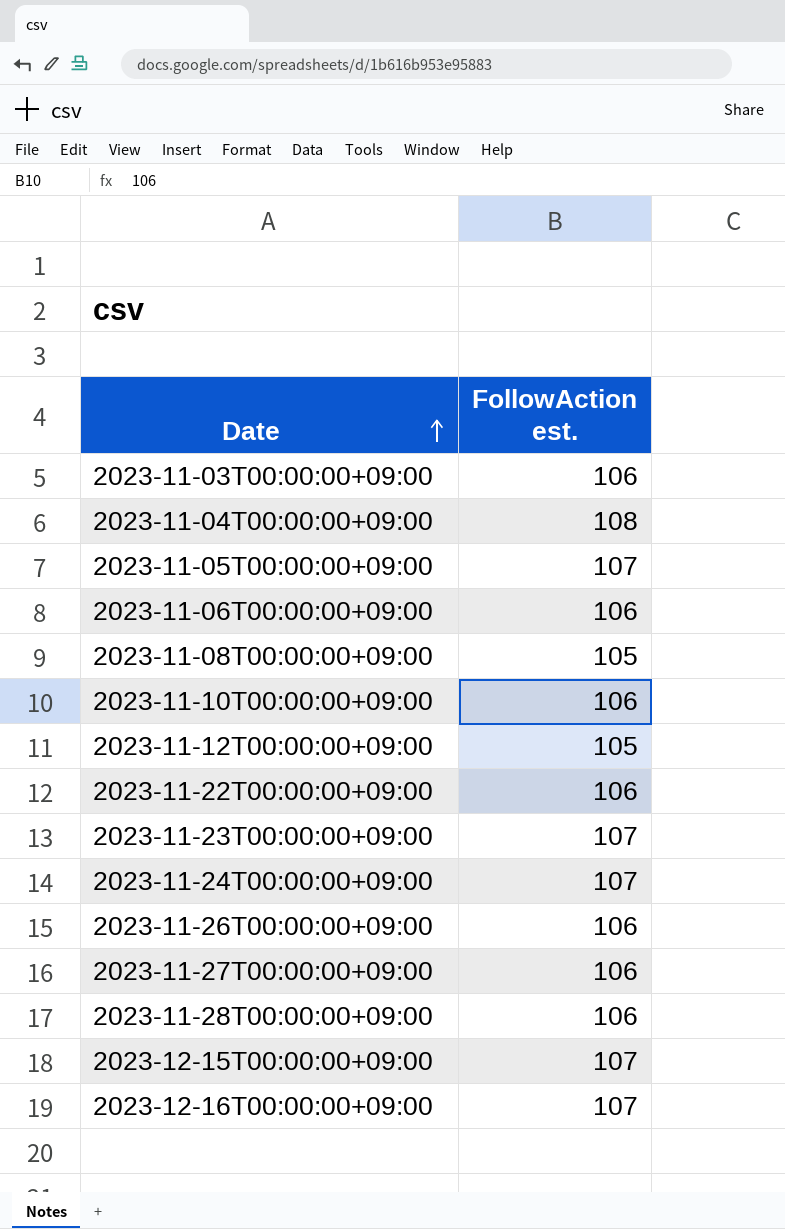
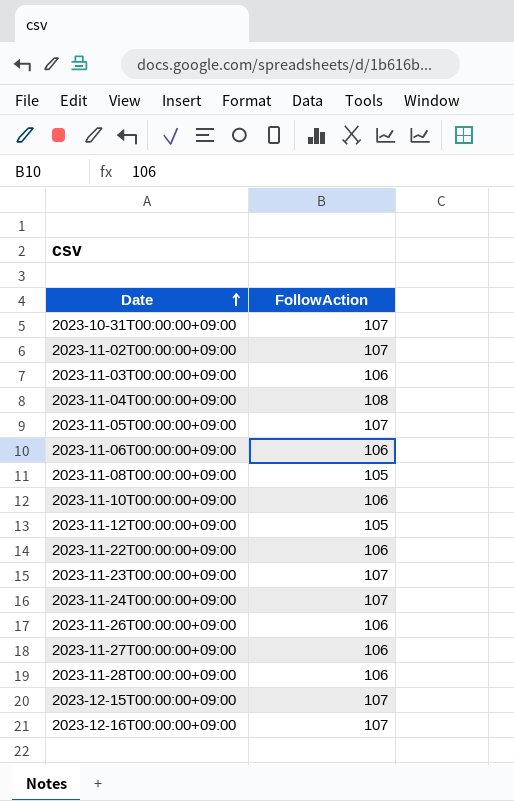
column name: FollowAction est. -> FollowAction
row 2023-10-31T00:00:00+09:00: none -> 107
row 2023-11-02T00:00:00+09:00: none -> 107

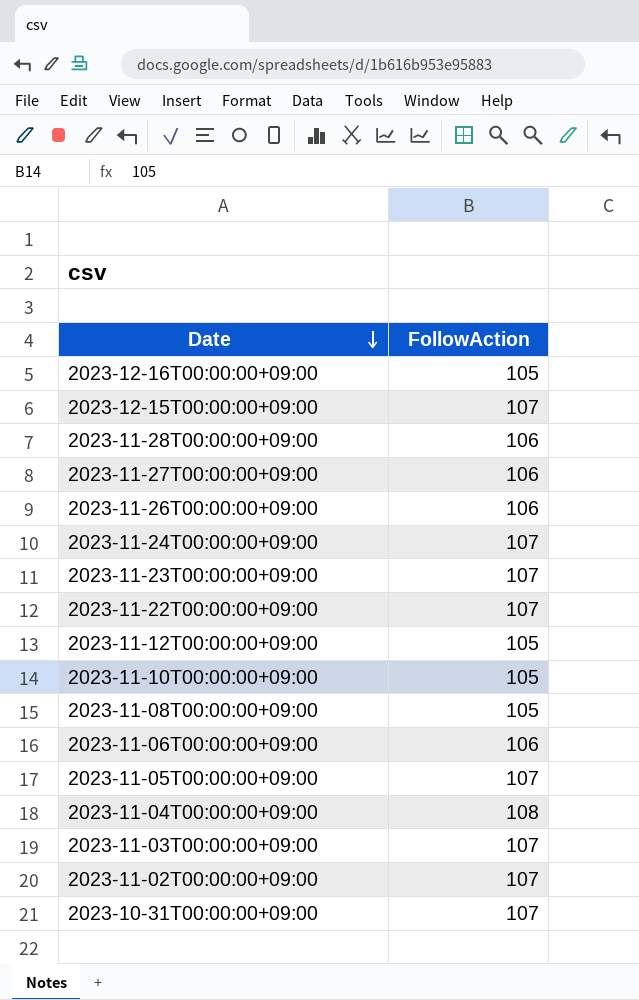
row order: Date ascending -> Date descending
2023-12-16T00:00:00+09:00 | FollowAction: 107 -> 105
2023-11-22T00:00:00+09:00 | FollowAction: 106 -> 107
2023-11-10T00:00:00+09:00 | FollowAction: 106 -> 105
2023-11-03T00:00:00+09:00 | FollowAction: 106 -> 107

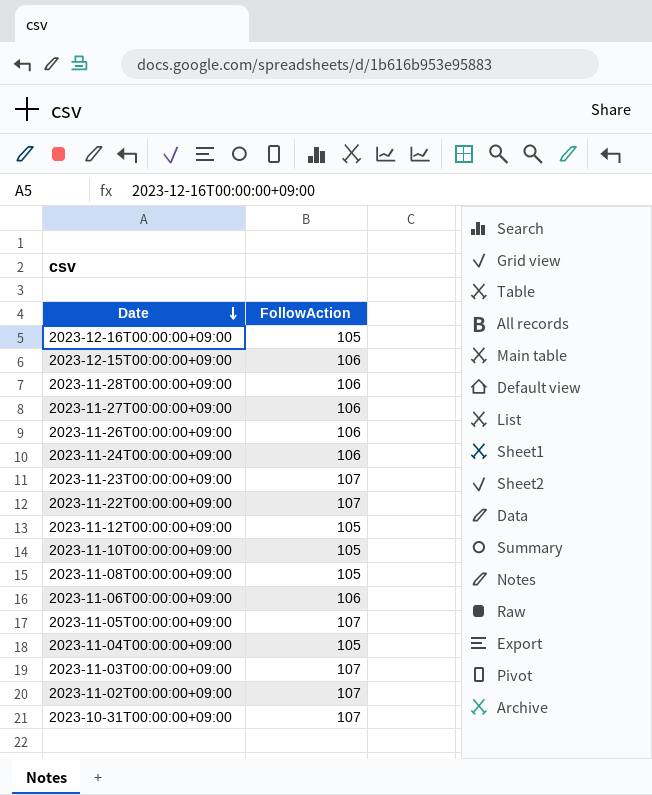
2023-12-15T00:00:00+09:00 | FollowAction: 107 -> 106
2023-11-24T00:00:00+09:00 | FollowAction: 107 -> 106
2023-11-04T00:00:00+09:00 | FollowAction: 108 -> 105

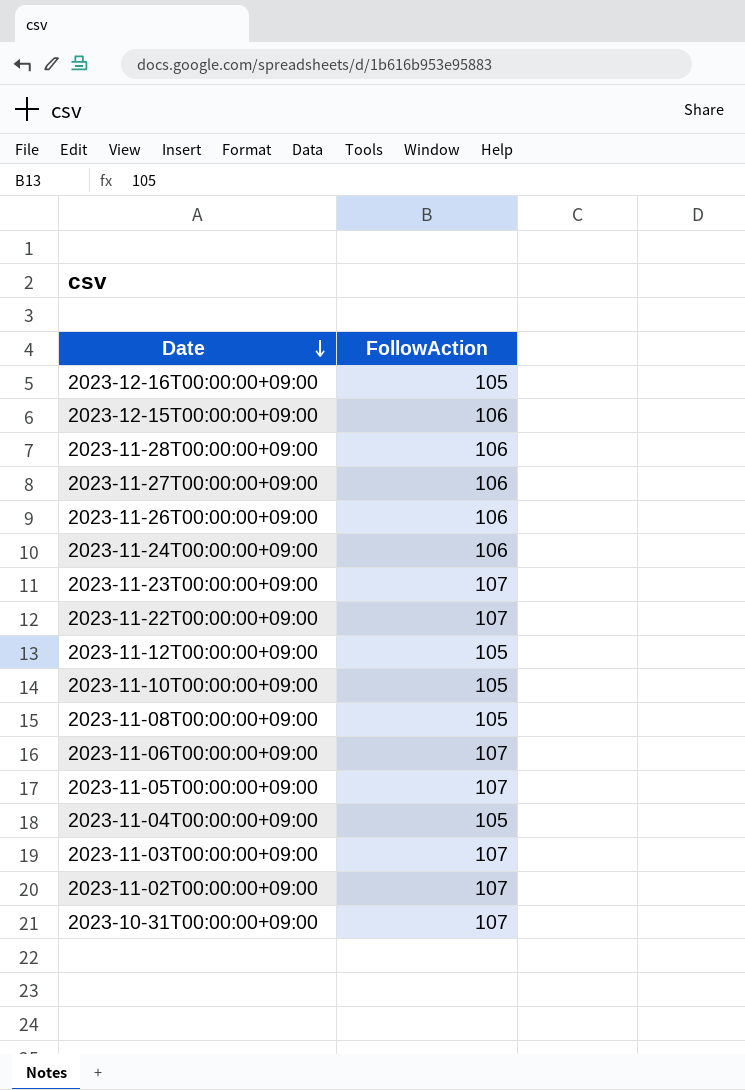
2023-11-06T00:00:00+09:00 | FollowAction: 106 -> 107

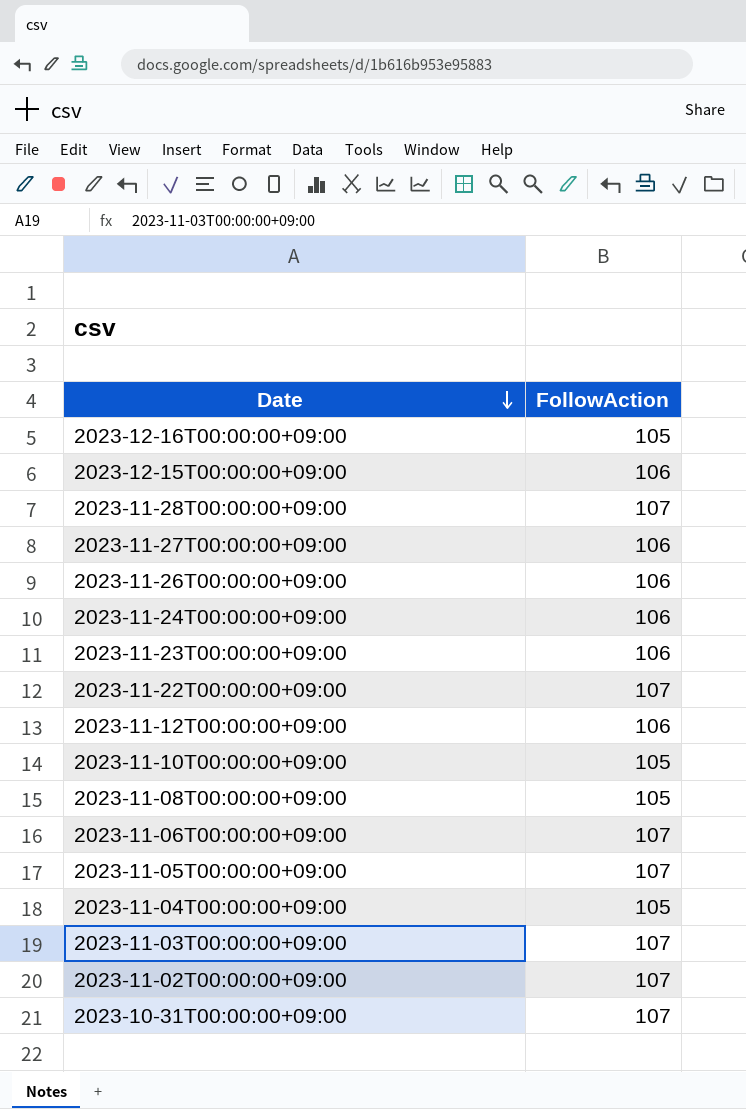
2023-11-28T00:00:00+09:00 | FollowAction: 106 -> 107
2023-11-23T00:00:00+09:00 | FollowAction: 107 -> 106
2023-11-12T00:00:00+09:00 | FollowAction: 105 -> 106

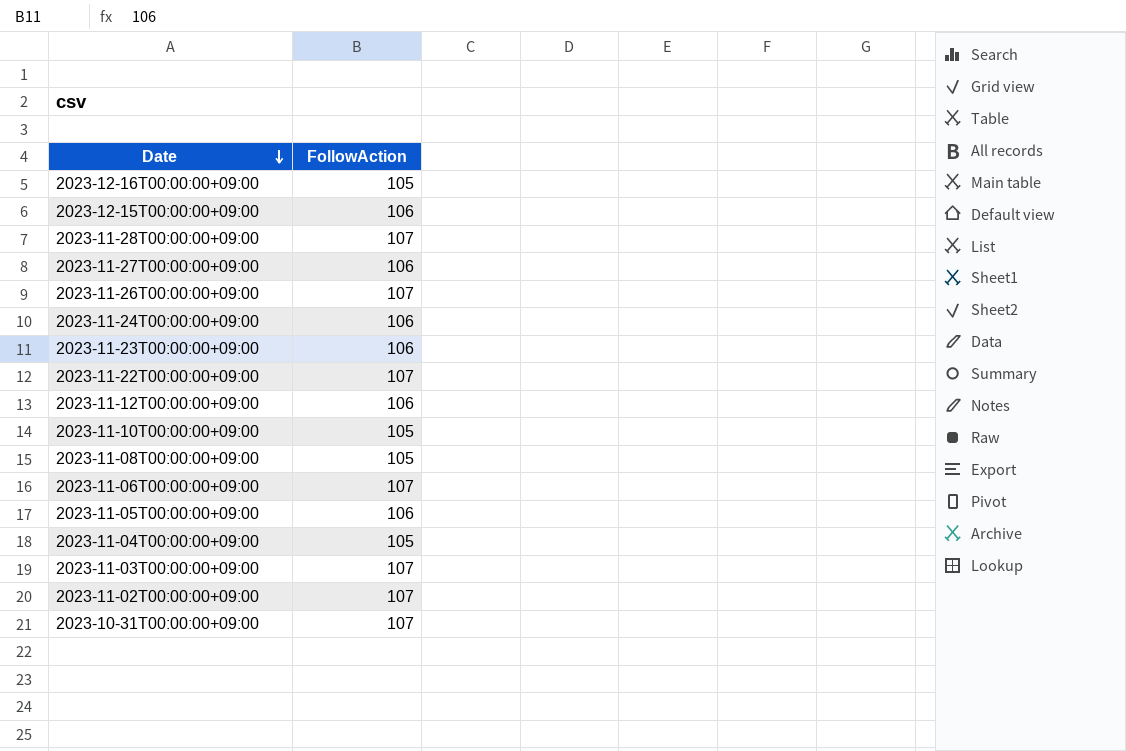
2023-11-26T00:00:00+09:00 | FollowAction: 106 -> 107
2023-11-05T00:00:00+09:00 | FollowAction: 107 -> 106

